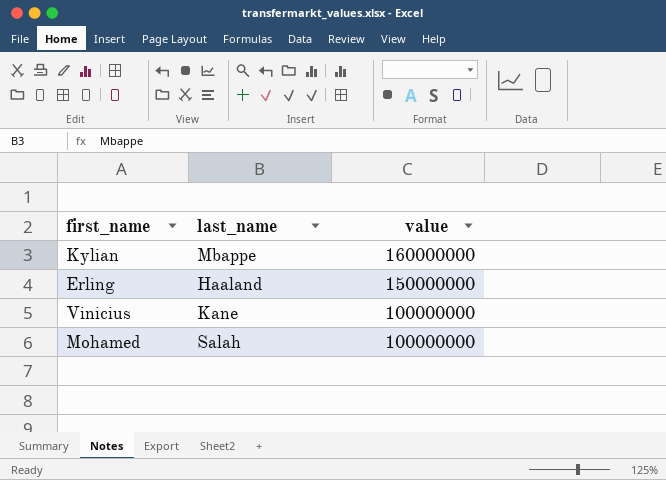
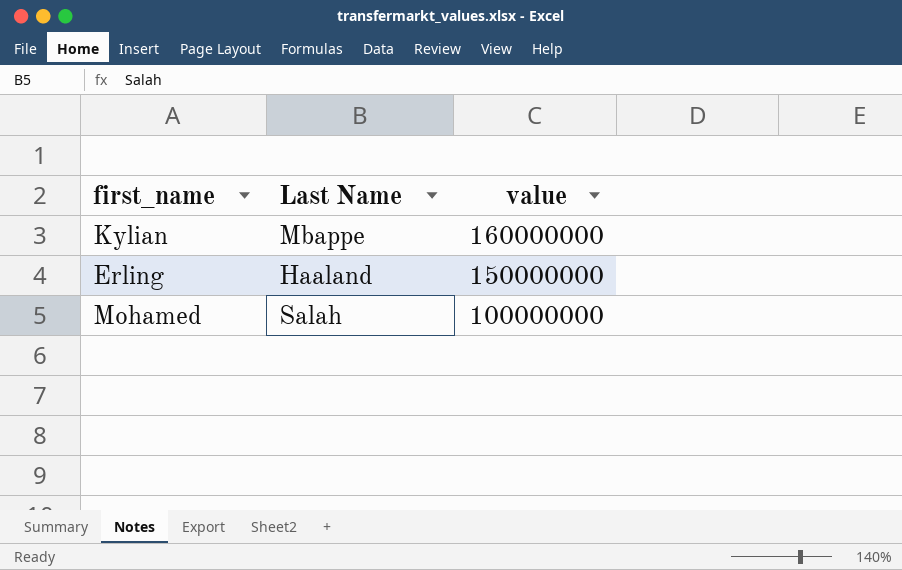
column name: last_name -> Last Name
row Vinicius: Kane | 100000000 -> none

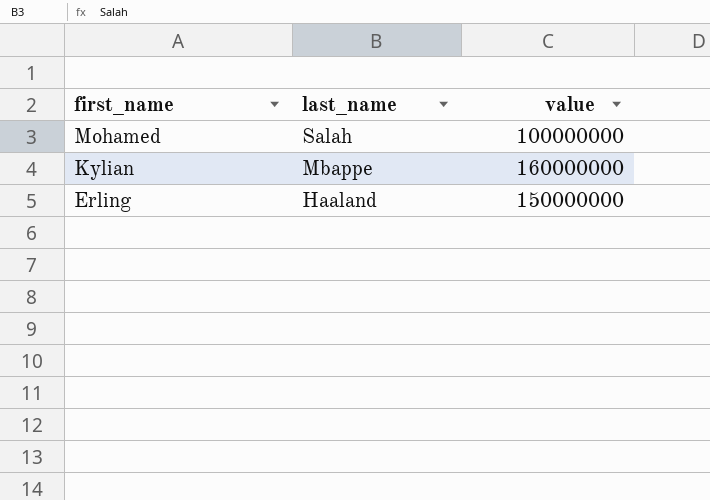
row order: value descending -> first_name descending
column name: Last Name -> last_name

